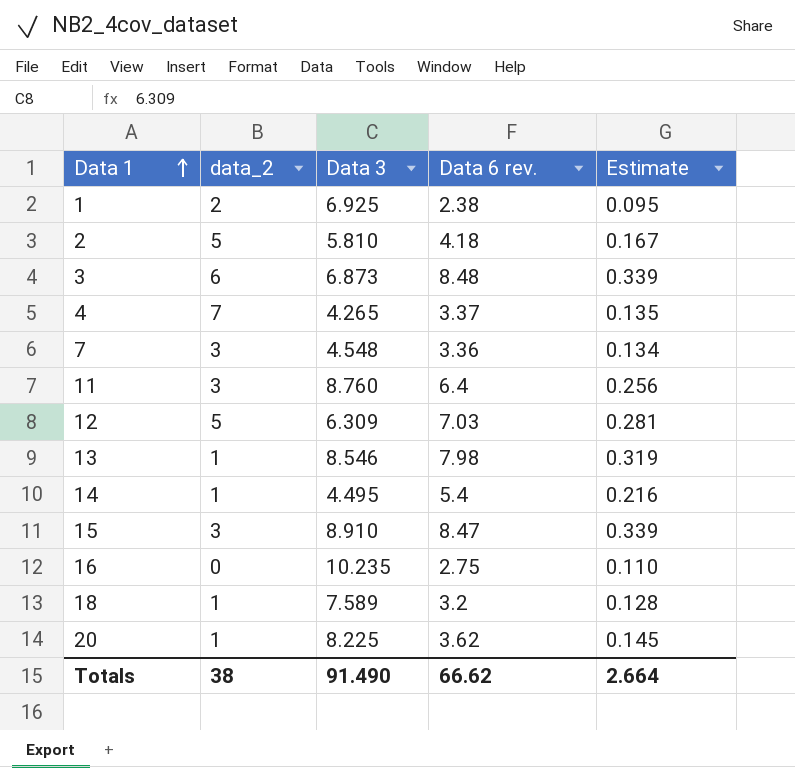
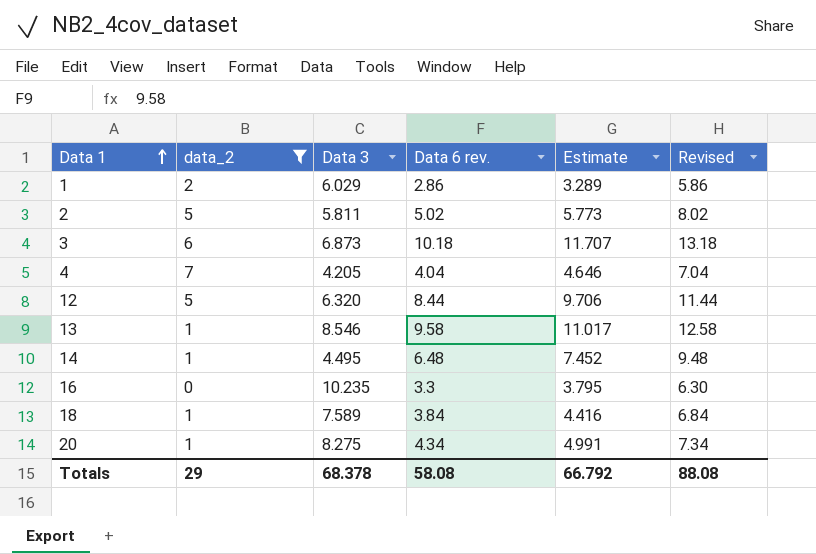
filter: none -> data_2 != 3
column Estimate | formula: [Data 6 rev.] * 0.04 -> [Data 6 rev.] * 1.15
column Revised | formula: none -> [Data 6 rev.] + 3
1 | Data 3: 6.925 -> 6.029
1 | Data 6 rev.: 2.38 -> 2.86
2 | Data 3: 5.810 -> 5.811
2 | Data 6 rev.: 4.18 -> 5.02
3 | Data 6 rev.: 8.48 -> 10.18
4 | Data 3: 4.265 -> 4.205
4 | Data 6 rev.: 3.37 -> 4.04
12 | Data 3: 6.309 -> 6.320
12 | Data 6 rev.: 7.03 -> 8.44
13 | Data 6 rev.: 7.98 -> 9.58
14 | Data 6 rev.: 5.4 -> 6.48
16 | Data 6 rev.: 2.75 -> 3.3
18 | Data 6 rev.: 3.2 -> 3.84
20 | Data 3: 8.225 -> 8.275
20 | Data 6 rev.: 3.62 -> 4.34
Totals | data_2: 38 -> 29
Totals | Data 3: 91.490 -> 68.378
Totals | Data 6 rev.: 66.62 -> 58.08
Totals | Estimate: 2.664 -> 66.792

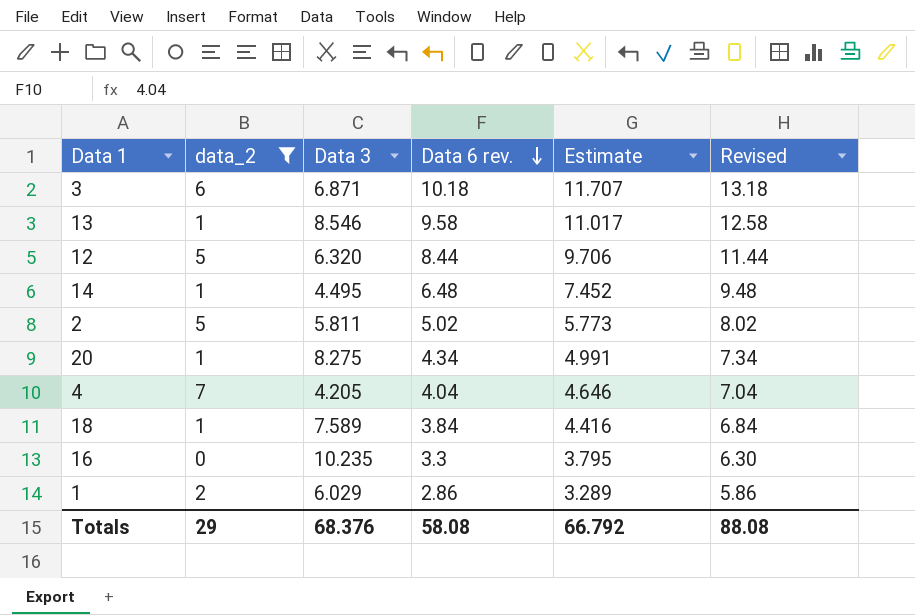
row order: Data 1 ascending -> Data 6 rev. descending
3 | Data 3: 6.873 -> 6.871
Totals | Data 3: 68.378 -> 68.376

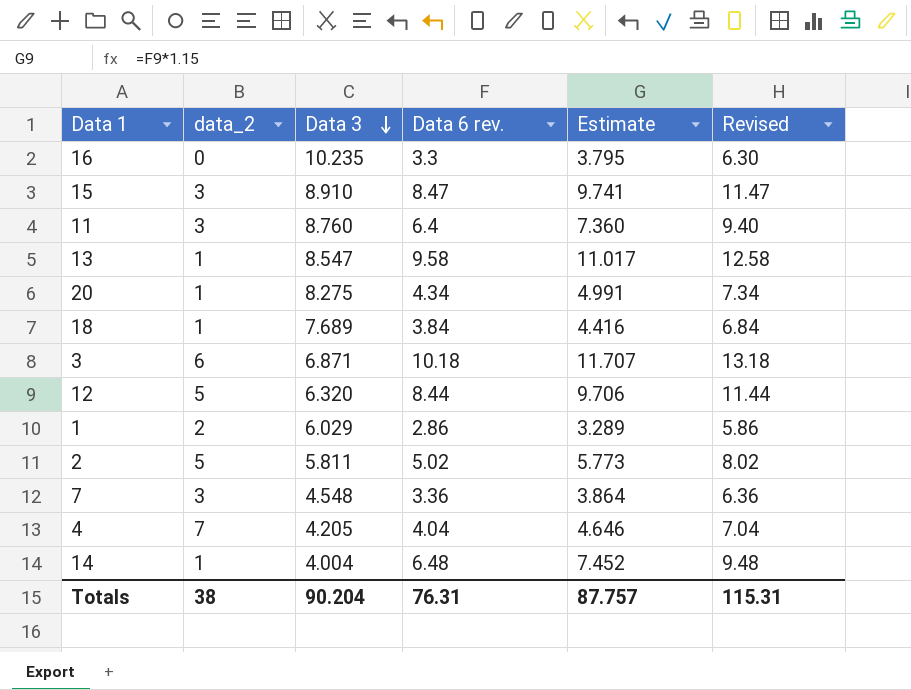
filter: data_2 != 3 -> none
row order: Data 6 rev. descending -> Data 3 descending
13 | Data 3: 8.546 -> 8.547
18 | Data 3: 7.589 -> 7.689
14 | Data 3: 4.495 -> 4.004
Totals | data_2: 29 -> 38
Totals | Data 3: 68.376 -> 90.204
Totals | Data 6 rev.: 58.08 -> 76.31
Totals | Estimate: 66.792 -> 87.757
Totals | Revised: 88.08 -> 115.31

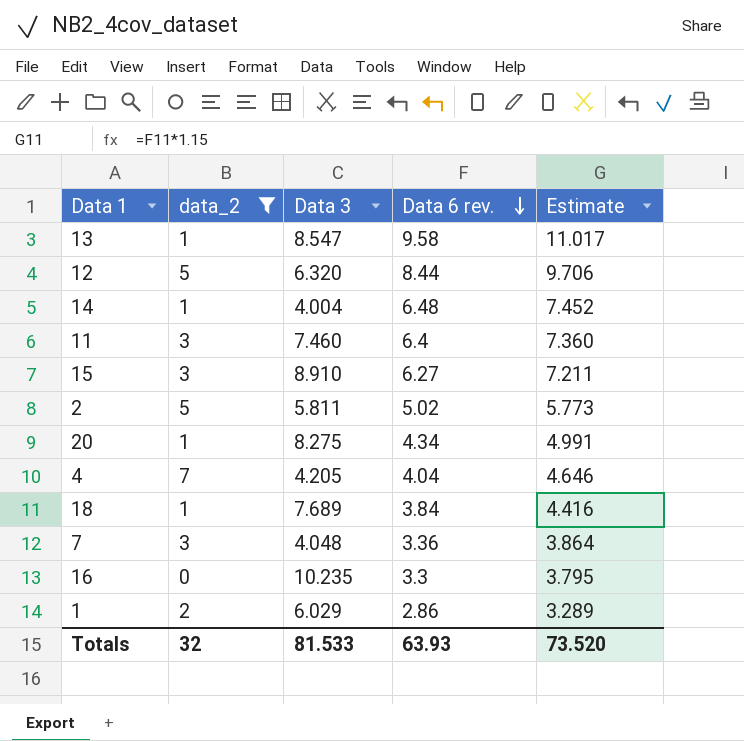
filter: none -> data_2 != 6
row order: Data 3 descending -> Data 6 rev. descending
column Revised | formula: [Data 6 rev.] + 3 -> none
11 | Data 3: 8.760 -> 7.460
15 | Data 6 rev.: 8.47 -> 6.27
15 | Estimate: 9.741 -> 7.211
7 | Data 3: 4.548 -> 4.048
Totals | data_2: 38 -> 32
Totals | Data 3: 90.204 -> 81.533
Totals | Data 6 rev.: 76.31 -> 63.93
Totals | Estimate: 87.757 -> 73.520

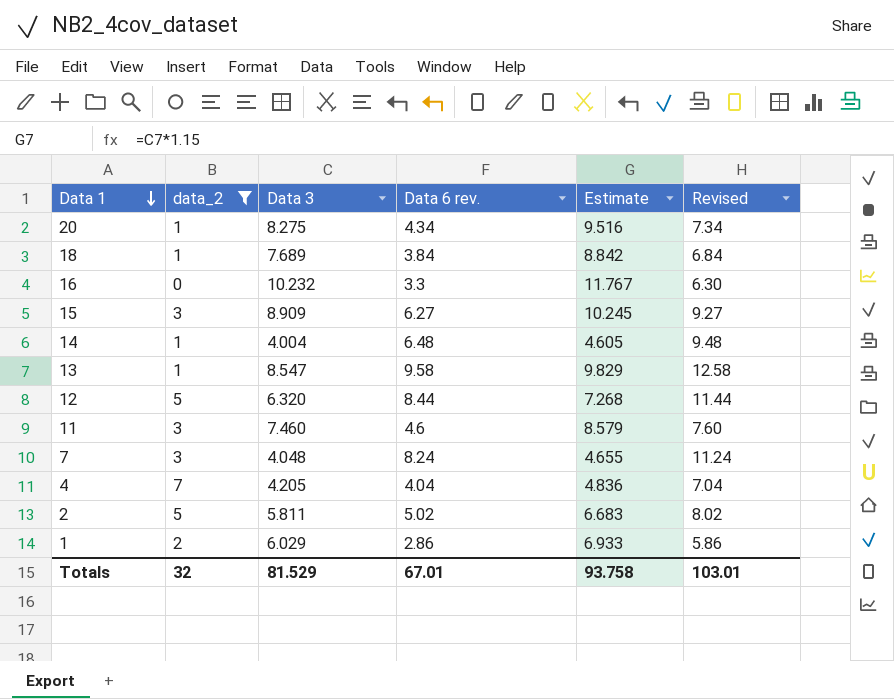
row order: Data 6 rev. descending -> Data 1 descending
column Estimate | formula: [Data 6 rev.] * 1.15 -> [Data 3] * 1.15
column Revised | formula: none -> [Data 6 rev.] + 3
16 | Data 3: 10.235 -> 10.232
15 | Data 3: 8.910 -> 8.909
11 | Data 6 rev.: 6.4 -> 4.6
7 | Data 6 rev.: 3.36 -> 8.24
Totals | Data 3: 81.533 -> 81.529
Totals | Data 6 rev.: 63.93 -> 67.01
Totals | Estimate: 73.520 -> 93.758

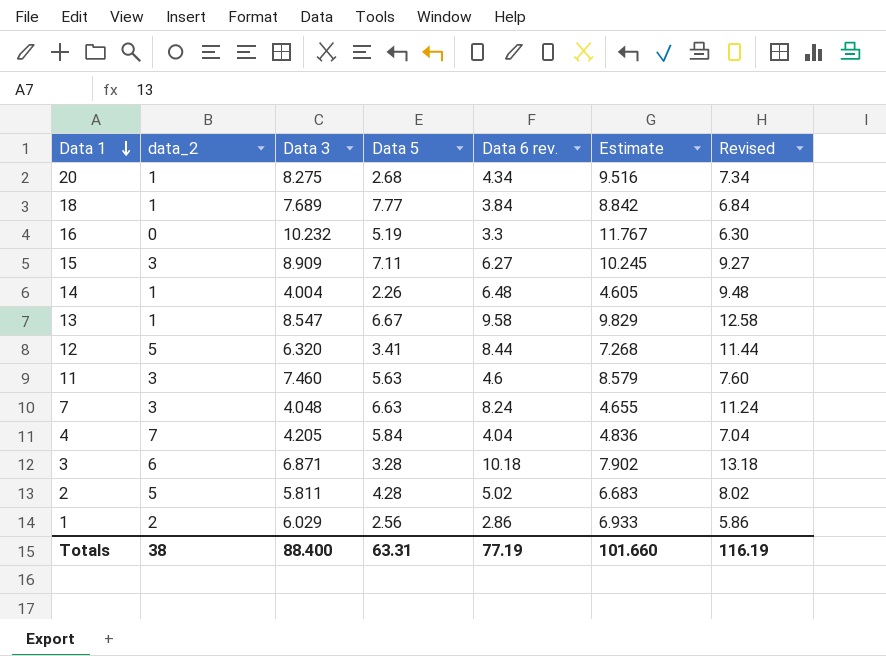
filter: data_2 != 6 -> none
column Data 5 | position: none -> 4
Totals | data_2: 32 -> 38
Totals | Data 3: 81.529 -> 88.400
Totals | Data 6 rev.: 67.01 -> 77.19
Totals | Estimate: 93.758 -> 101.660
Totals | Revised: 103.01 -> 116.19

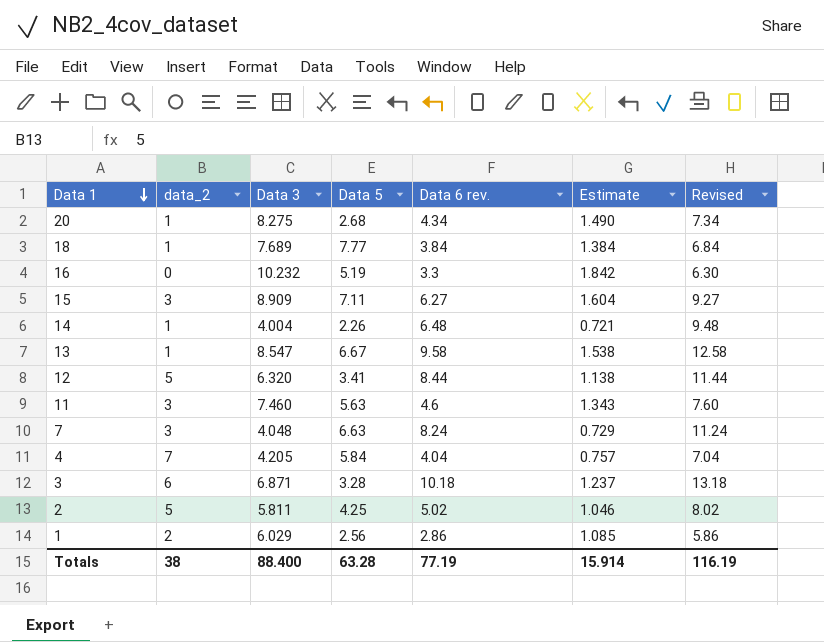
column Estimate | formula: [Data 3] * 1.15 -> [Data 3] * 0.18
2 | Data 5: 4.28 -> 4.25
Totals | Data 5: 63.31 -> 63.28
Totals | Estimate: 101.660 -> 15.914

